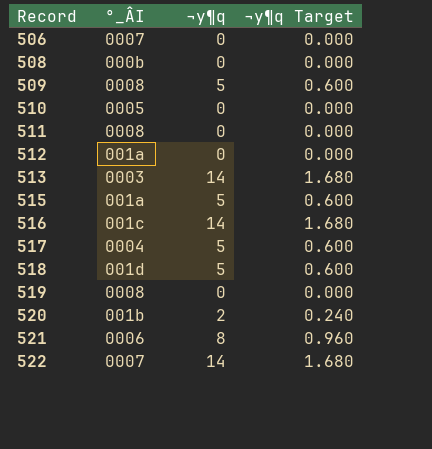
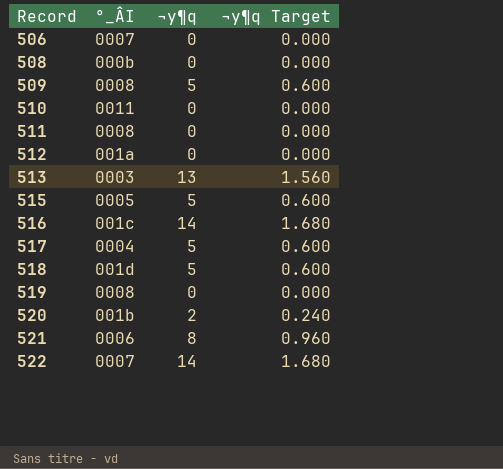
510 | °_ÂI: 0005 -> 0011
513 | ¬y¶q: 14 -> 13
513 | ¬y¶q Target: 1.680 -> 1.560
515 | °_ÂI: 001a -> 0005

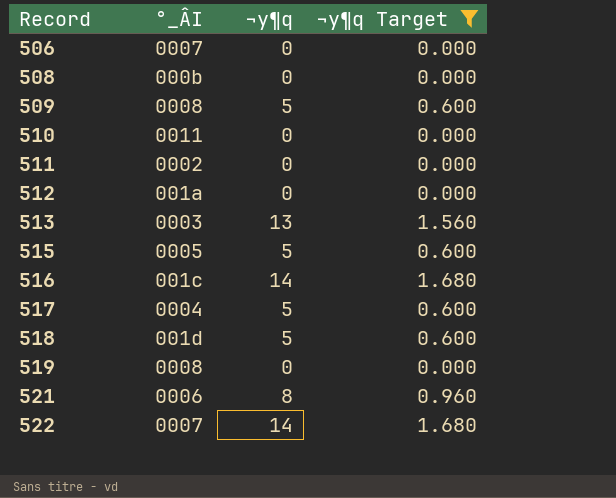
filter: none -> ¬y¶q Target != 0.240
511 | °_ÂI: 0008 -> 0002

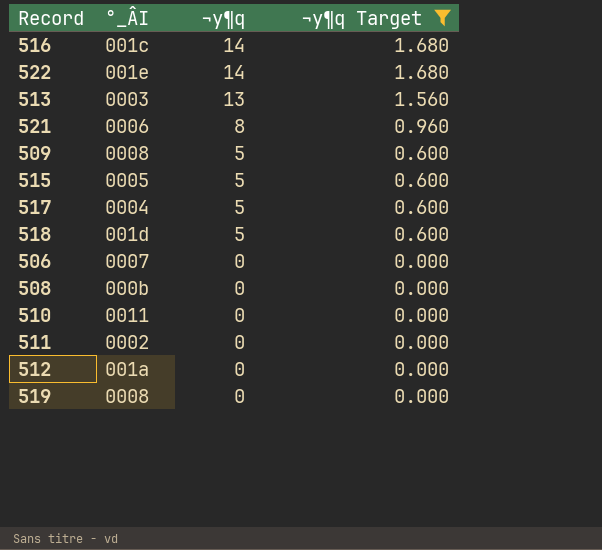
row order: Record ascending -> ¬y¶q descending
522 | °_ÂI: 0007 -> 001e

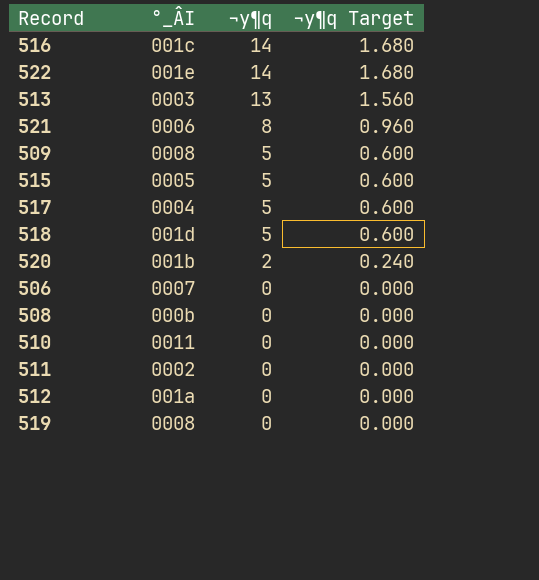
filter: ¬y¶q Target != 0.240 -> none

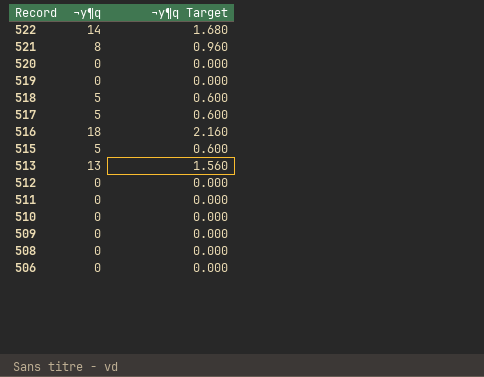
row order: ¬y¶q descending -> Record descending
column °_ÂI | position: 2 -> none
520 | ¬y¶q: 2 -> 0
520 | ¬y¶q Target: 0.240 -> 0.000
516 | ¬y¶q: 14 -> 18
516 | ¬y¶q Target: 1.680 -> 2.160
509 | ¬y¶q: 5 -> 0
509 | ¬y¶q Target: 0.600 -> 0.000

